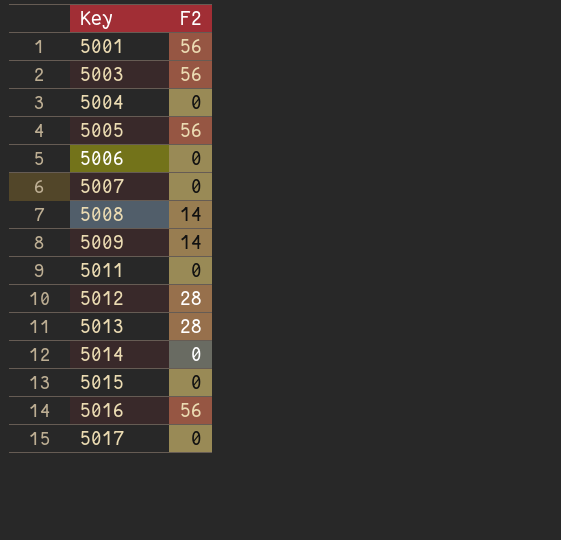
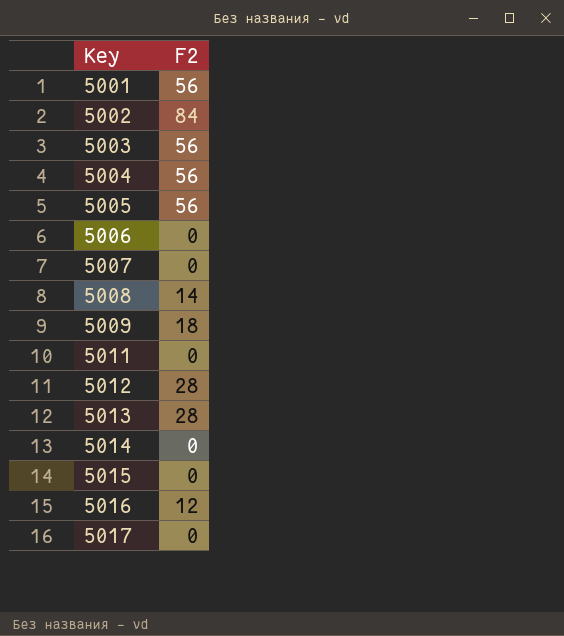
row 5002: none -> 84
5004 | F2: 0 -> 56
5009 | F2: 14 -> 18
5016 | F2: 56 -> 12

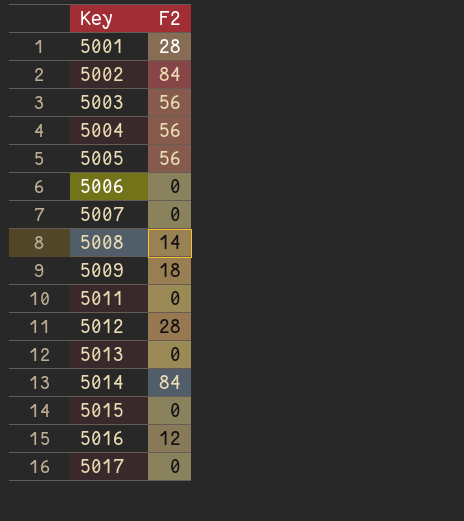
5001 | F2: 56 -> 28
5013 | F2: 28 -> 0
5014 | F2: 0 -> 84

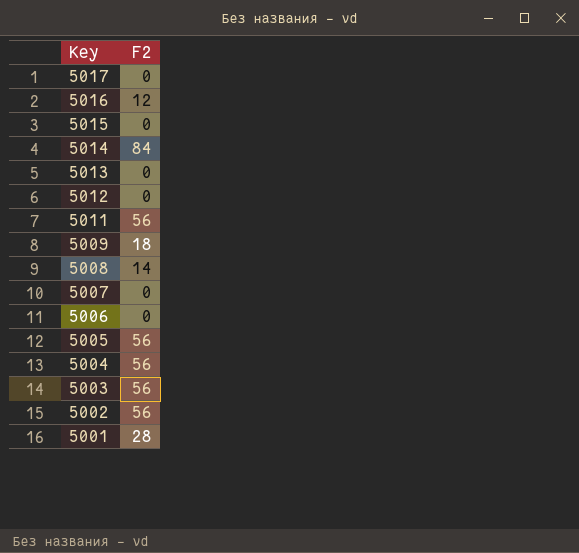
row order: Key ascending -> Key descending
5012 | F2: 28 -> 0
5011 | F2: 0 -> 56
5002 | F2: 84 -> 56

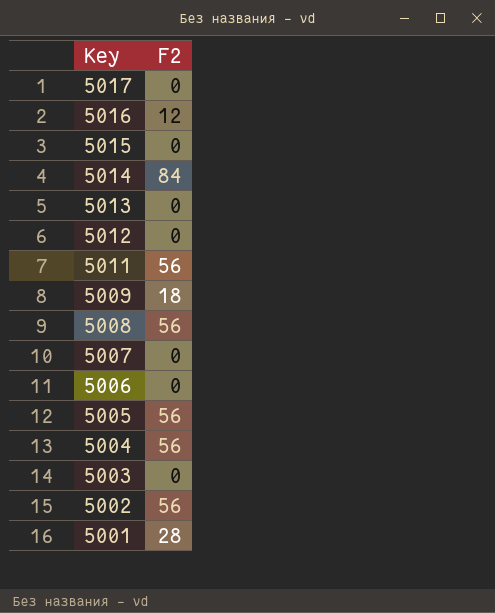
5008 | F2: 14 -> 56
5003 | F2: 56 -> 0

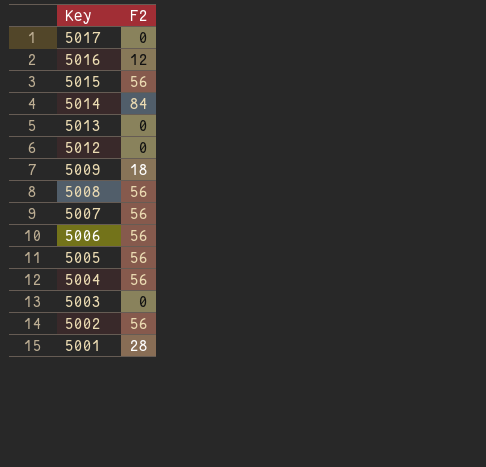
row 5011: 56 -> none
5015 | F2: 0 -> 56
5007 | F2: 0 -> 56
5006 | F2: 0 -> 56

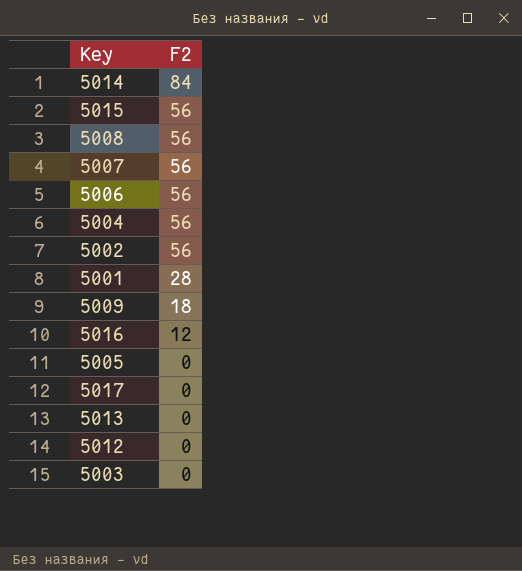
row order: Key descending -> F2 descending
5005 | F2: 56 -> 0

